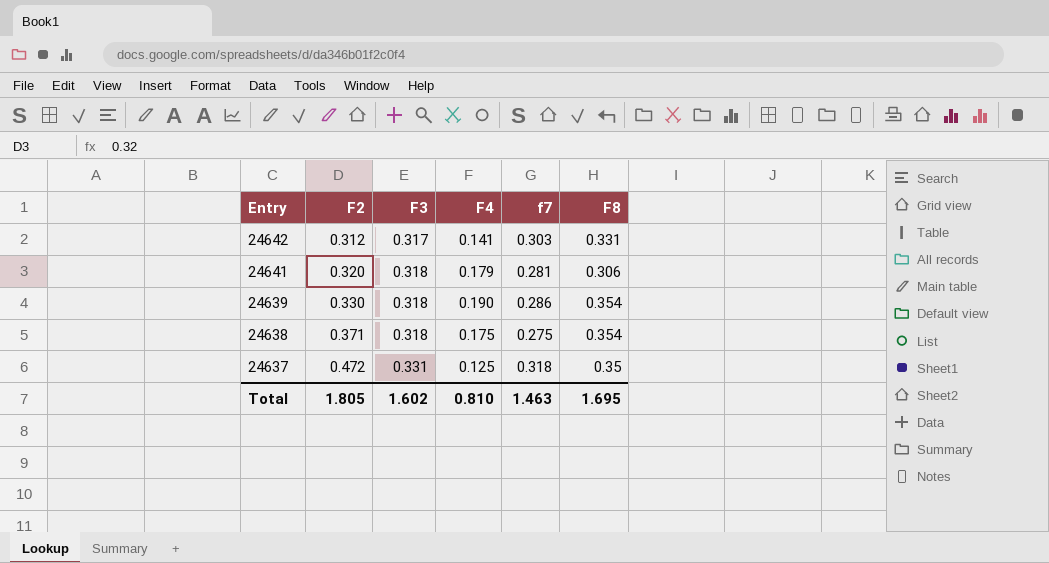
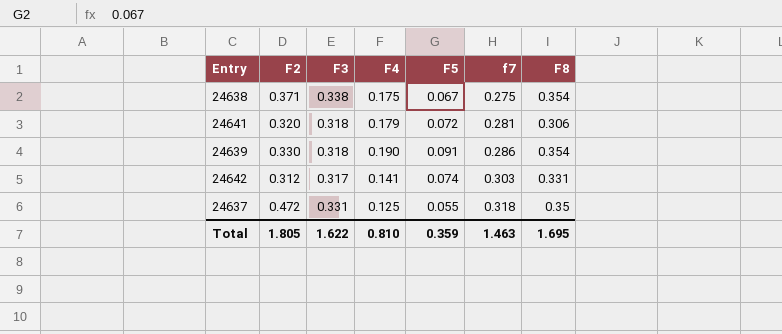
row order: Entry descending -> f7 ascending
column F5 | position: none -> 5
24638 | F3: 0.318 -> 0.338
Total | F3: 1.602 -> 1.622

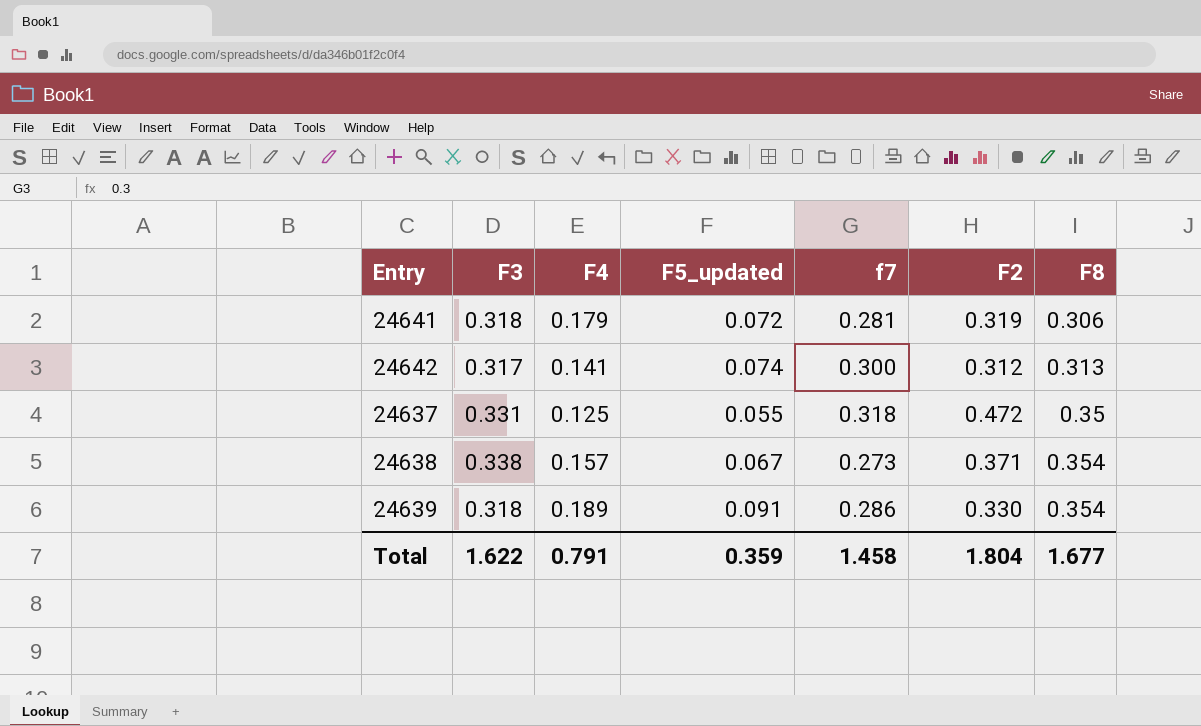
row order: f7 ascending -> F8 ascending
column name: F5 -> F5_updated
column F2 | position: 2 -> 6
24641 | F2: 0.320 -> 0.319
24642 | f7: 0.303 -> 0.300
24642 | F8: 0.331 -> 0.313
24638 | F4: 0.175 -> 0.157
24638 | f7: 0.275 -> 0.273
24639 | F4: 0.190 -> 0.189
Total | F4: 0.810 -> 0.791
Total | f7: 1.463 -> 1.458
Total | F2: 1.805 -> 1.804
Total | F8: 1.695 -> 1.677

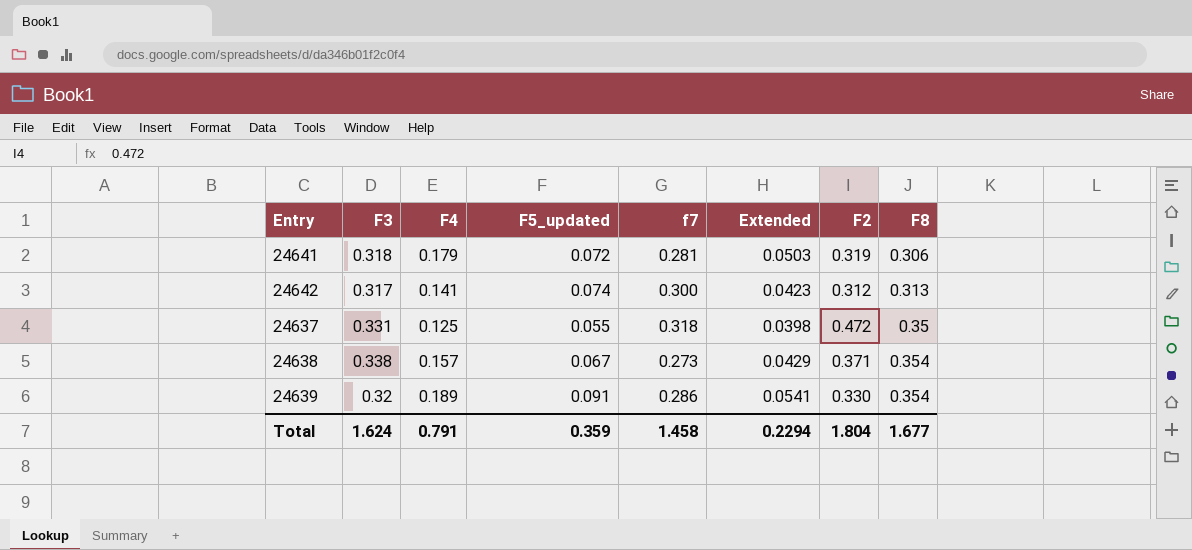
column Extended | formula: none -> [F4] * [f7]
24639 | F3: 0.318 -> 0.32
Total | F3: 1.622 -> 1.624

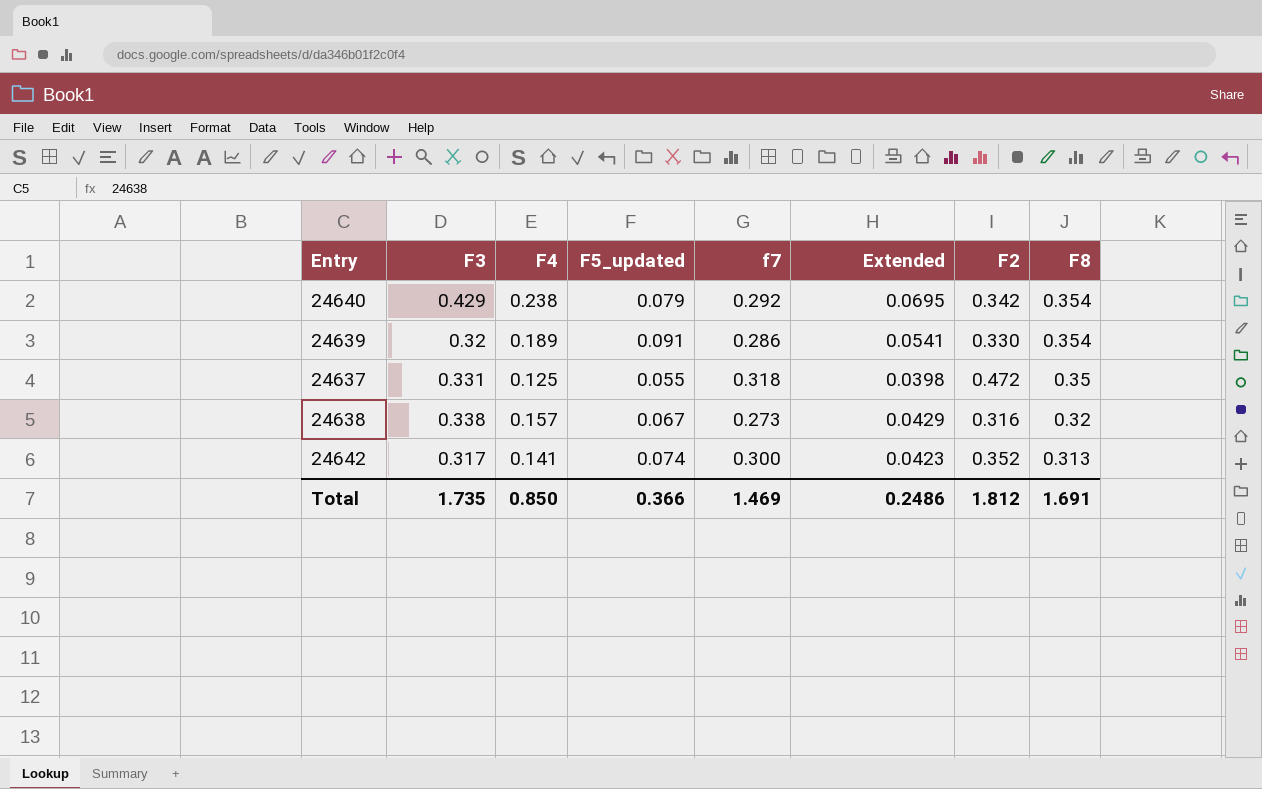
row order: F8 ascending -> F8 descending
row 24641: 0.318 | 0.179 | 0.072 | 0.281 | 0.0503 | 0.319 | 0.306 -> none
row 24640: none -> 0.429 | 0.238 | 0.079 | 0.292 | 0.0695 | 0.342 | 0.354
24638 | F2: 0.371 -> 0.316
24638 | F8: 0.354 -> 0.32
24642 | F2: 0.312 -> 0.352
Total | F3: 1.624 -> 1.735
Total | F4: 0.791 -> 0.850
Total | F5_updated: 0.359 -> 0.366
Total | f7: 1.458 -> 1.469
Total | Extended: 0.2294 -> 0.2486
Total | F2: 1.804 -> 1.812
Total | F8: 1.677 -> 1.691

